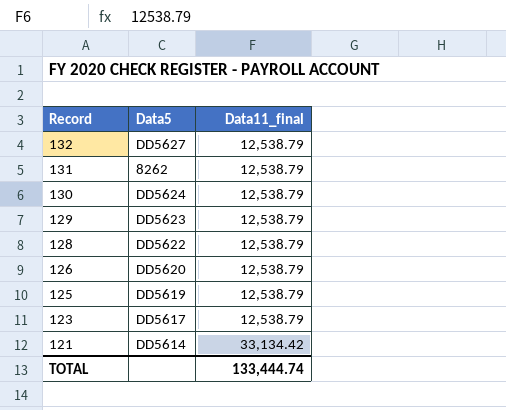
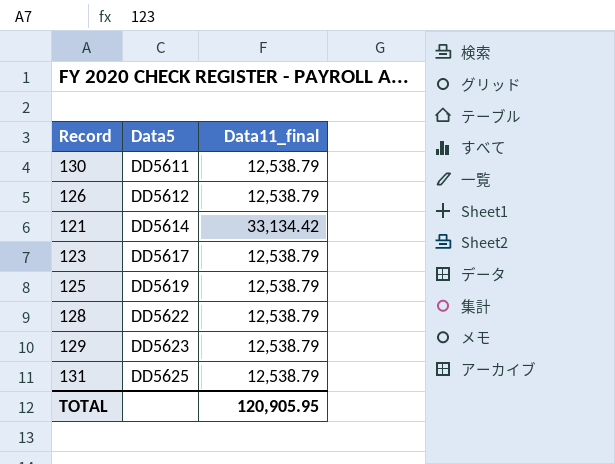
row order: Record descending -> Data5 ascending
row 132: DD5627 | 12,538.79 -> none
130 | Data5: DD5624 -> DD5611
126 | Data5: DD5620 -> DD5612
131 | Data5: 8262 -> DD5625
TOTAL | Data11_final: 133,444.74 -> 120,905.95

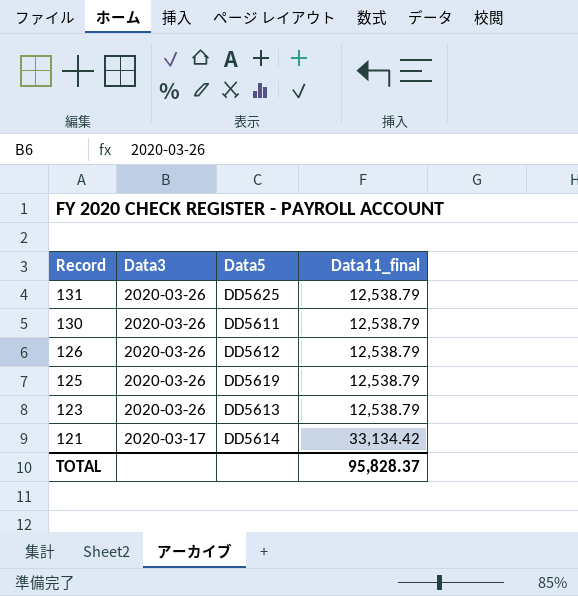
row order: Data5 ascending -> Record descending
column Data3 | position: none -> 2
row 128: DD5622 | 12,538.79 -> none
row 129: DD5623 | 12,538.79 -> none
123 | Data5: DD5617 -> DD5613
TOTAL | Data11_final: 120,905.95 -> 95,828.37

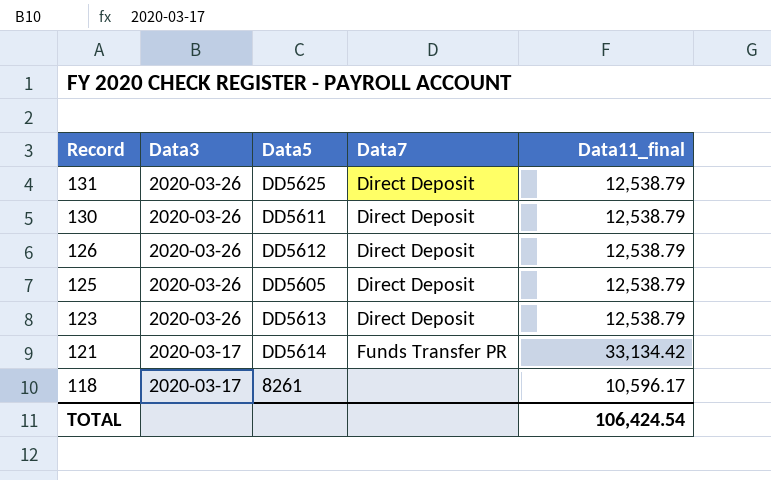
column Data7 | position: none -> 4
125 | Data5: DD5619 -> DD5605
row 118: none -> 2020-03-17 | 8261 | none | 10,596.17
TOTAL | Data11_final: 95,828.37 -> 106,424.54

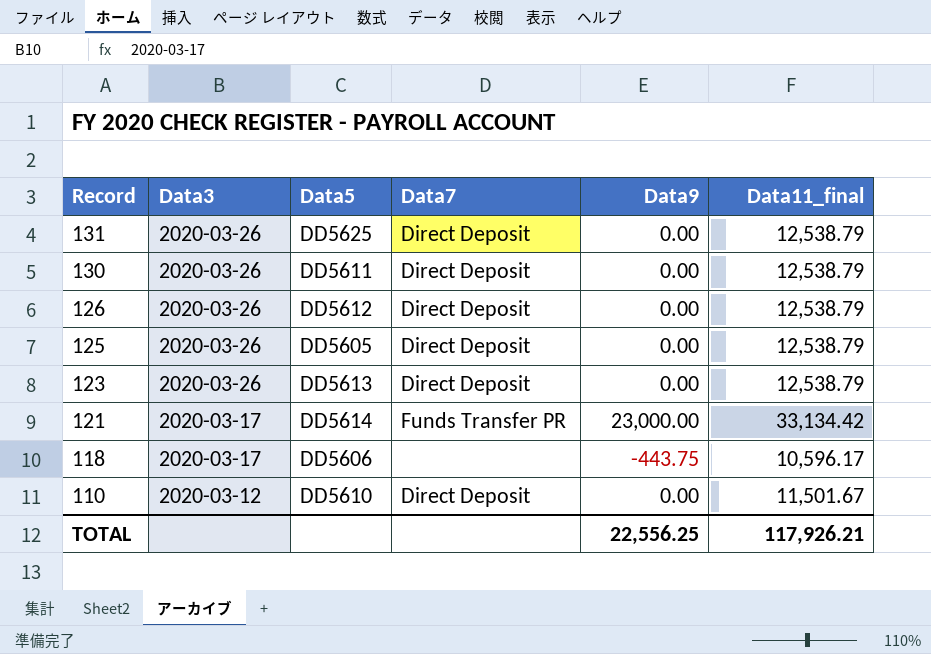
column Data9 | position: none -> 5
118 | Data5: 8261 -> DD5606
row 110: none -> 2020-03-12 | DD5610 | Direct Deposit | 0.00 | 11,501.67
TOTAL | Data11_final: 106,424.54 -> 117,926.21

